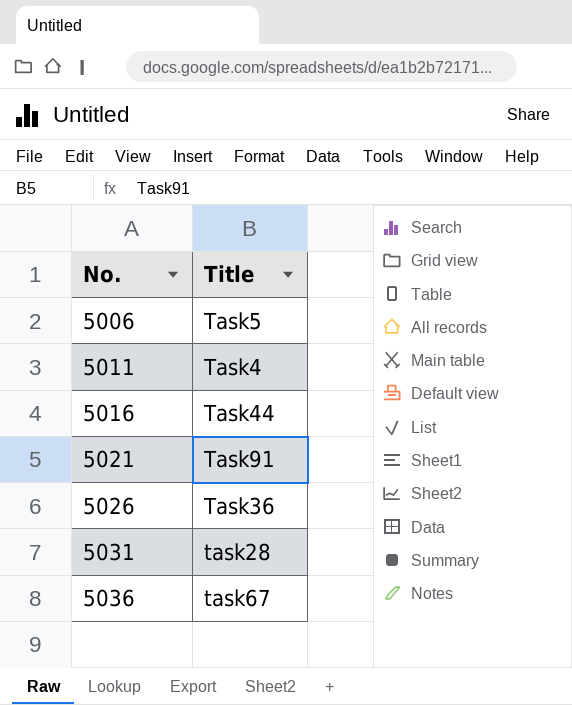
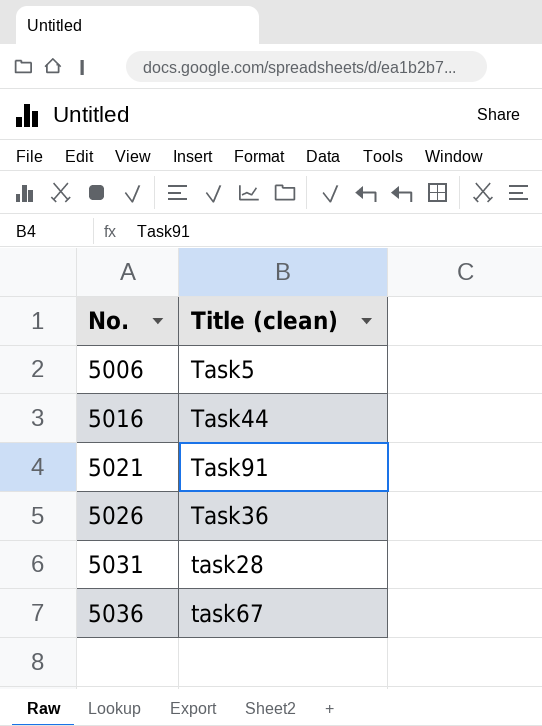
column name: Title -> Title (clean)
row 5011: Task4 -> none

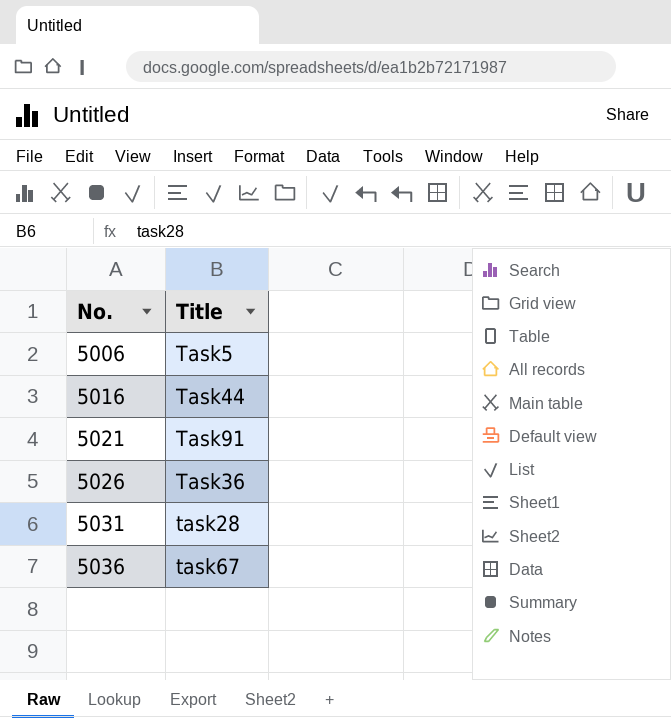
column name: Title (clean) -> Title

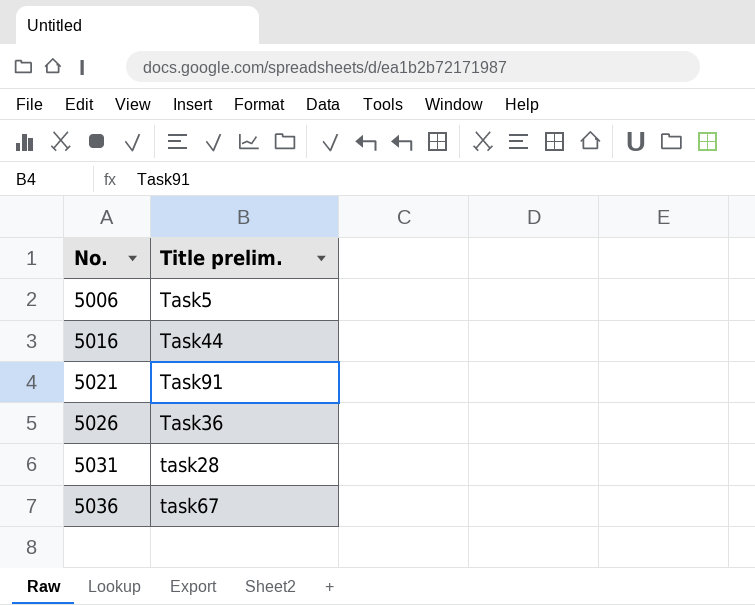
column name: Title -> Title prelim.

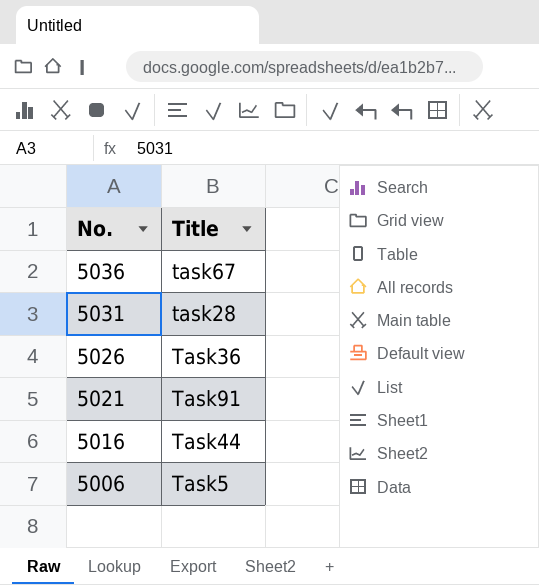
row order: No. ascending -> No. descending
column name: Title prelim. -> Title

